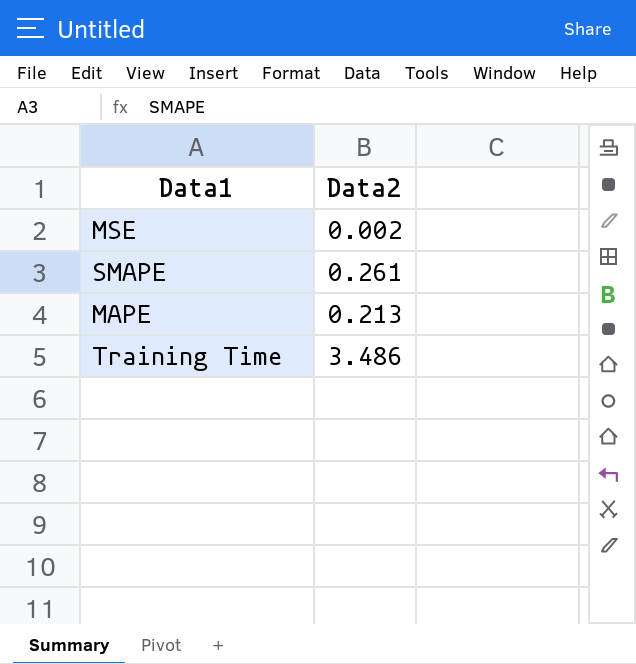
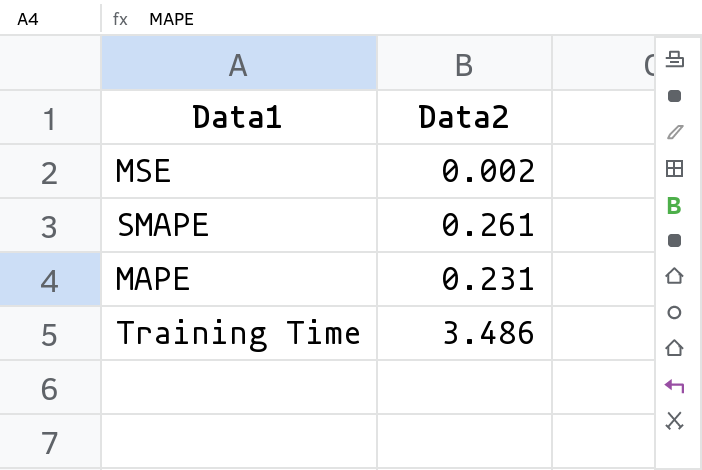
MAPE | Data2: 0.213 -> 0.231

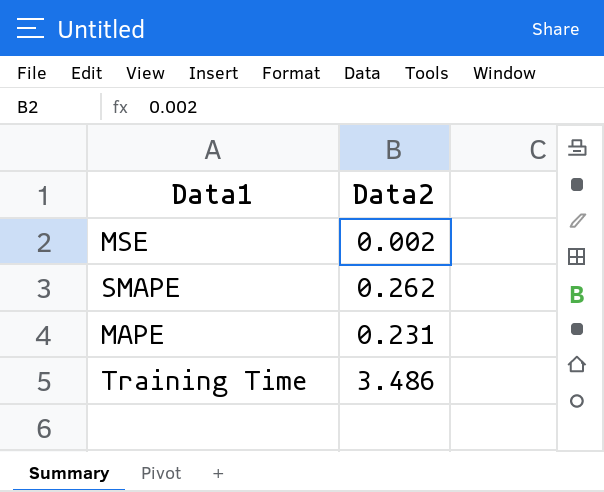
SMAPE | Data2: 0.261 -> 0.262

